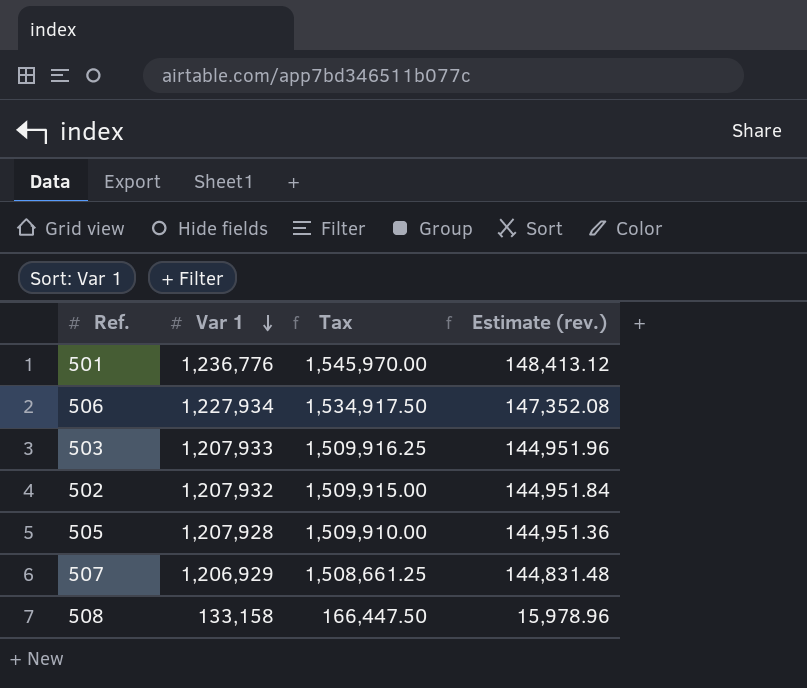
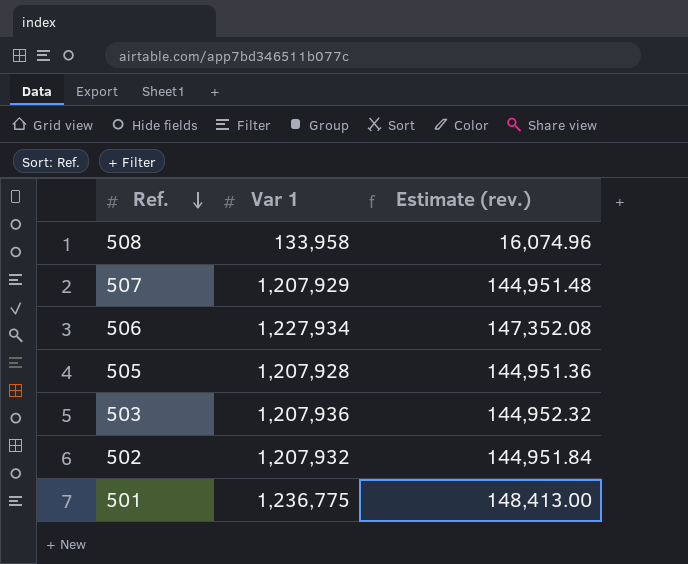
row order: Var 1 descending -> Ref. descending
column Tax | formula: [Var 1] * 1.25 -> none
508 | Var 1: 133,158 -> 133,958
508 | Estimate (rev.): 15,978.96 -> 16,074.96
507 | Var 1: 1,206,929 -> 1,207,929
507 | Estimate (rev.): 144,831.48 -> 144,951.48
503 | Var 1: 1,207,933 -> 1,207,936
503 | Estimate (rev.): 144,951.96 -> 144,952.32
501 | Var 1: 1,236,776 -> 1,236,775
501 | Estimate (rev.): 148,413.12 -> 148,413.00

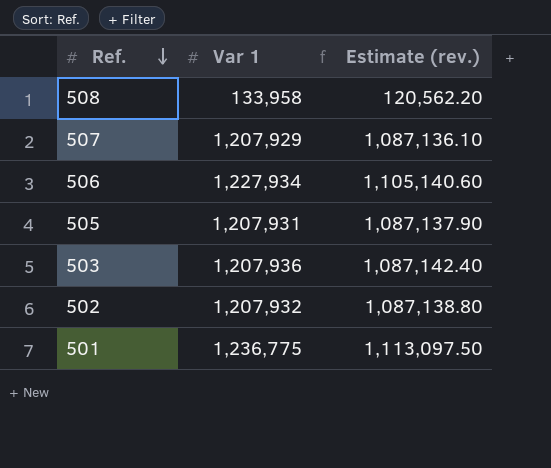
column Estimate (rev.) | formula: [Var 1] * 0.12 -> [Var 1] * 0.9
505 | Var 1: 1,207,928 -> 1,207,931

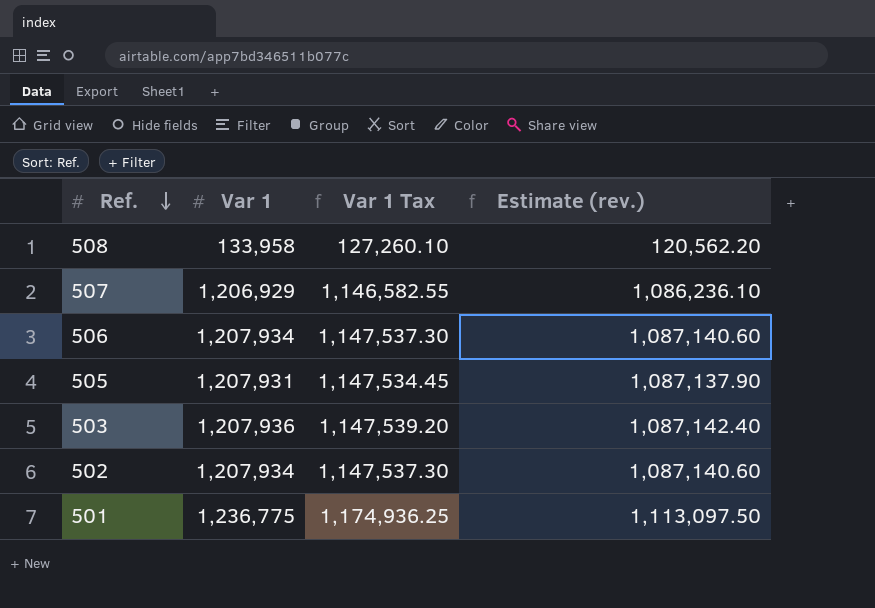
column Var 1 Tax | formula: none -> [Var 1] * 0.95
507 | Var 1: 1,207,929 -> 1,206,929
507 | Estimate (rev.): 1,087,136.10 -> 1,086,236.10
506 | Var 1: 1,227,934 -> 1,207,934
506 | Estimate (rev.): 1,105,140.60 -> 1,087,140.60
502 | Var 1: 1,207,932 -> 1,207,934
502 | Estimate (rev.): 1,087,138.80 -> 1,087,140.60

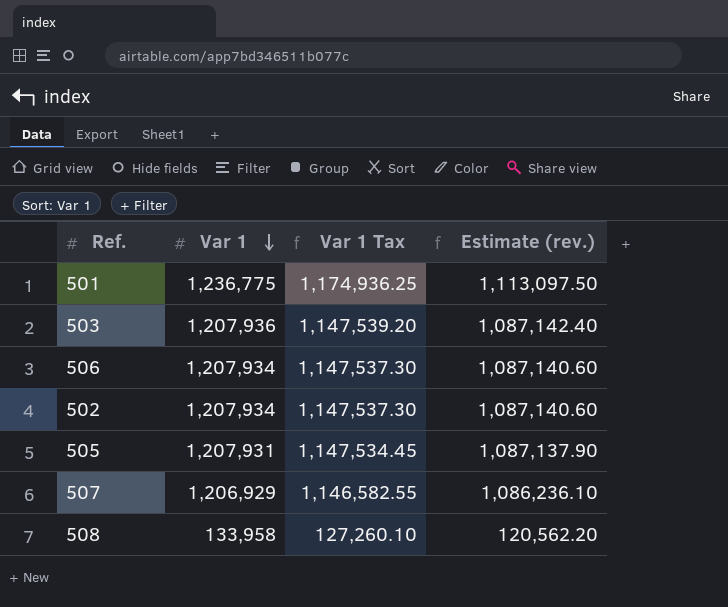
row order: Ref. descending -> Var 1 descending

